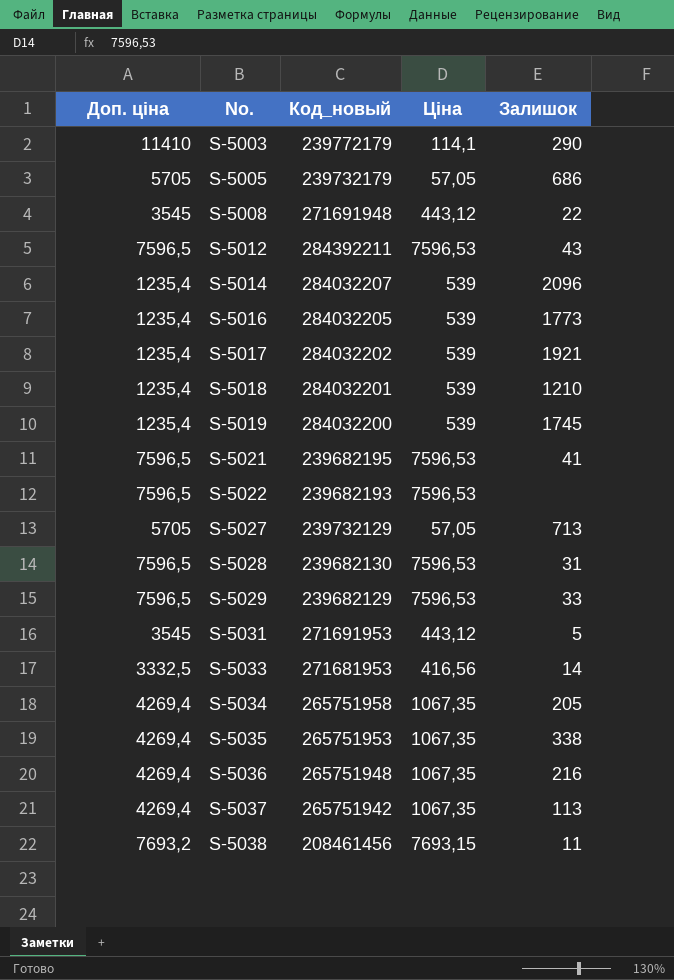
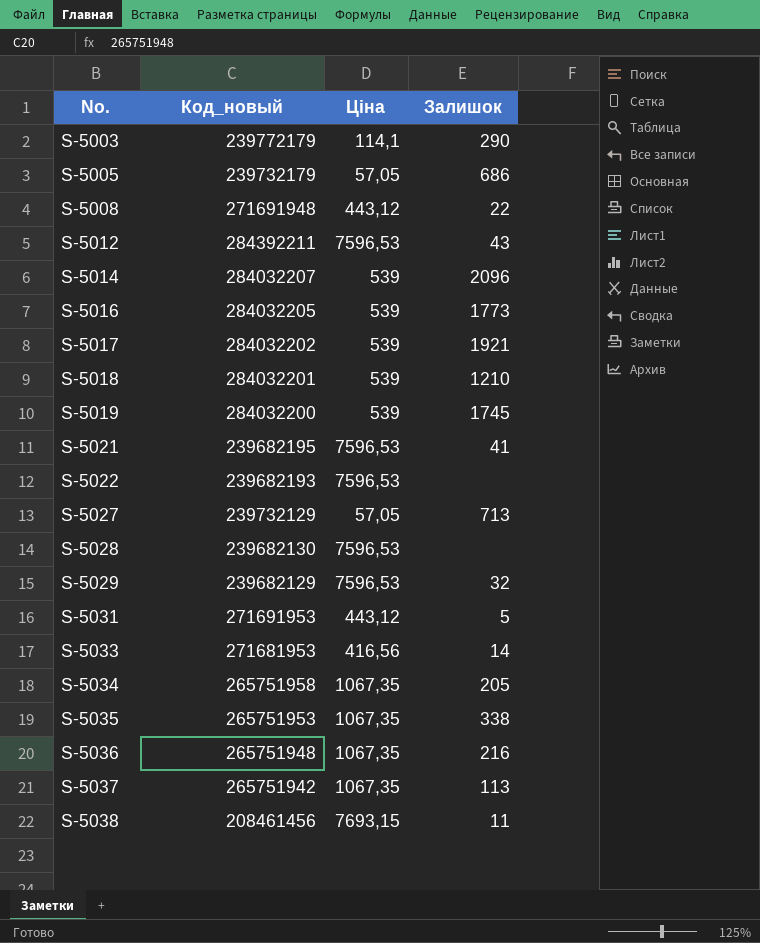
column Доп. ціна | position: 1 -> none
S-5028 | Залишок: 31 -> none
S-5029 | Залишок: 33 -> 32

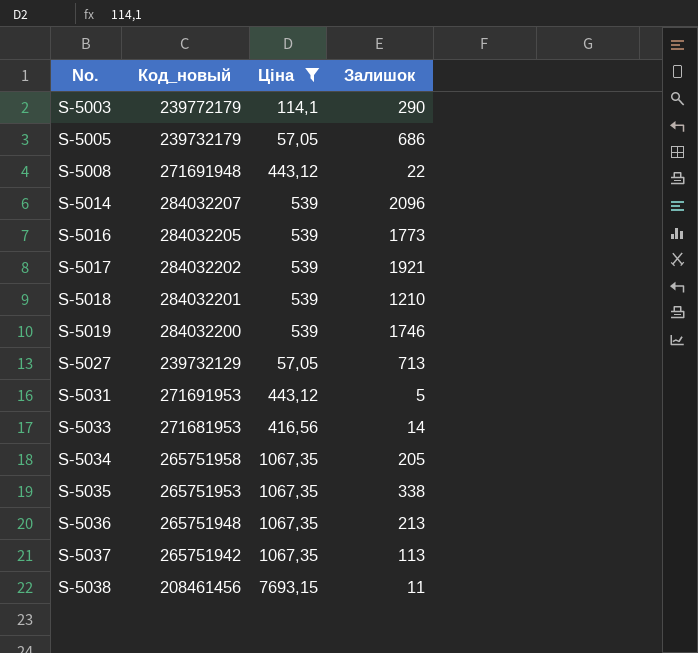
filter: none -> Ціна != 7596,53
S-5019 | Залишок: 1745 -> 1746
S-5036 | Залишок: 216 -> 213

